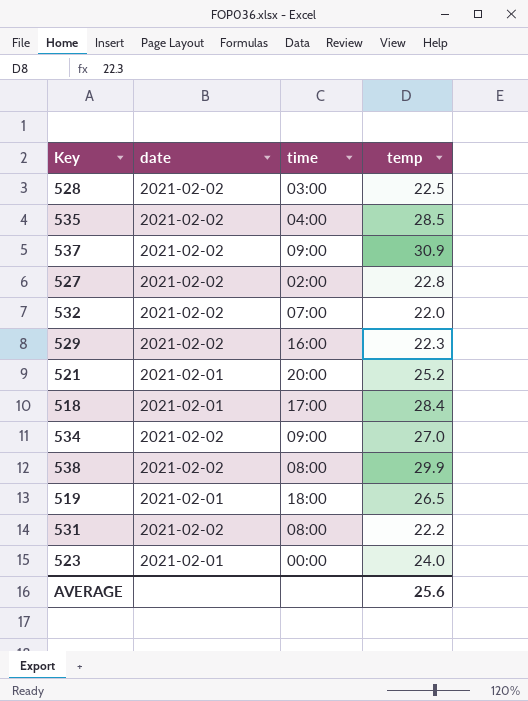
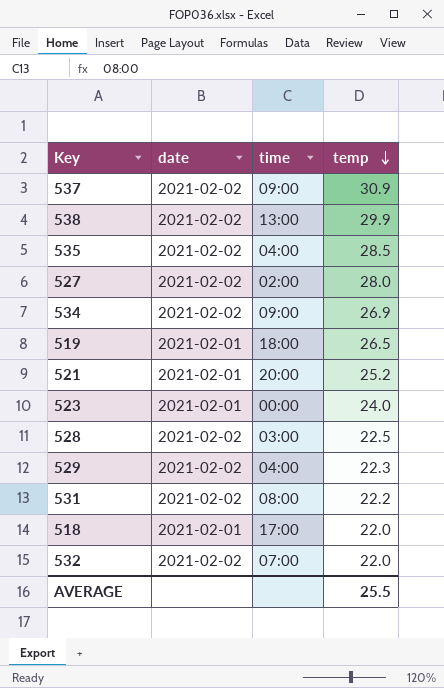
row order: none -> temp descending
538 | time: 08:00 -> 13:00
527 | temp: 22.8 -> 28.0
534 | temp: 27.0 -> 26.9
529 | time: 16:00 -> 04:00
518 | temp: 28.4 -> 22.0
AVERAGE | temp: 25.6 -> 25.5

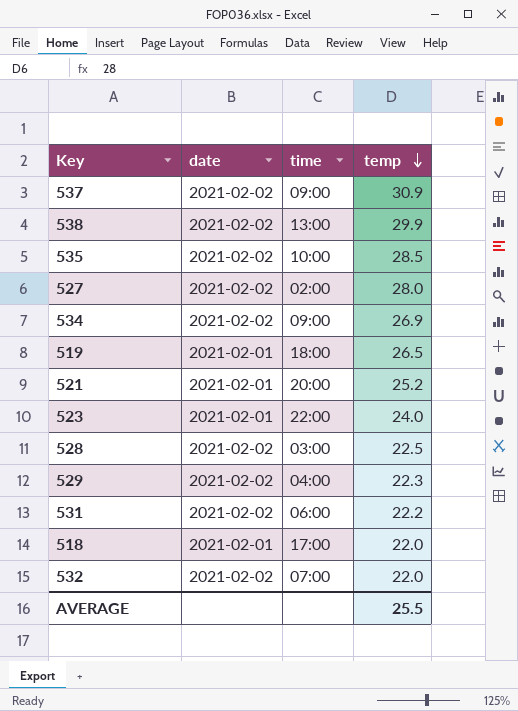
535 | time: 04:00 -> 10:00
523 | time: 00:00 -> 22:00
531 | time: 08:00 -> 06:00

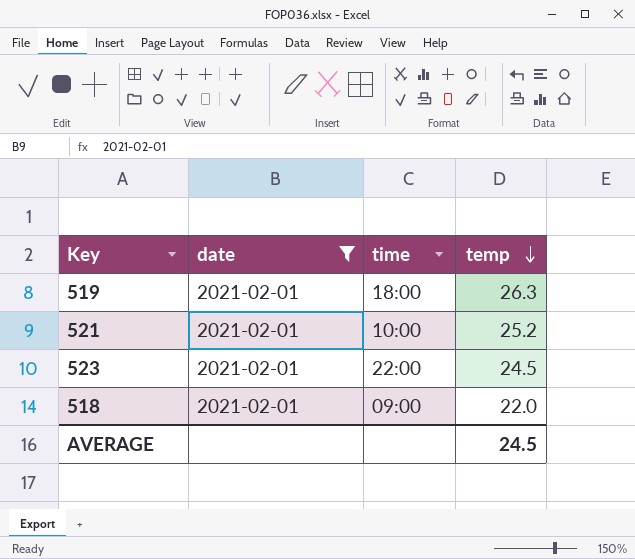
filter: none -> date = 2021-02-01
519 | temp: 26.5 -> 26.3
521 | time: 20:00 -> 10:00
523 | temp: 24.0 -> 24.5
518 | time: 17:00 -> 09:00
AVERAGE | temp: 25.5 -> 24.5

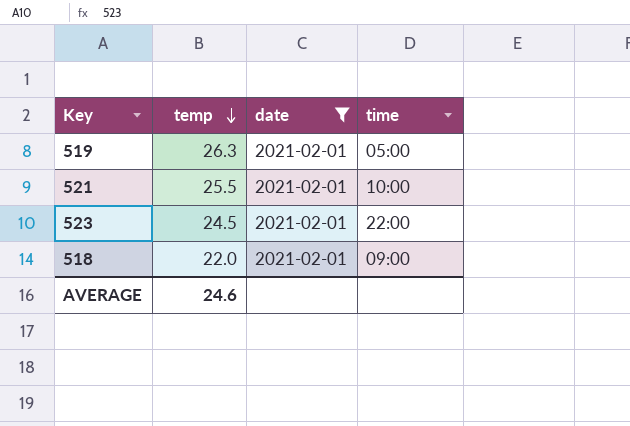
column temp | position: 4 -> 2
519 | time: 18:00 -> 05:00
521 | temp: 25.2 -> 25.5
AVERAGE | temp: 24.5 -> 24.6

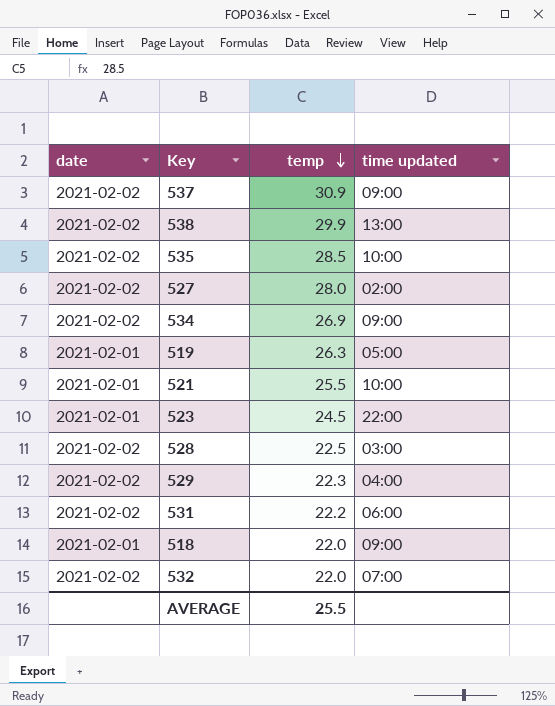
filter: date = 2021-02-01 -> none
column date | position: 3 -> 1
column name: time -> time updated
AVERAGE | temp: 24.6 -> 25.5

